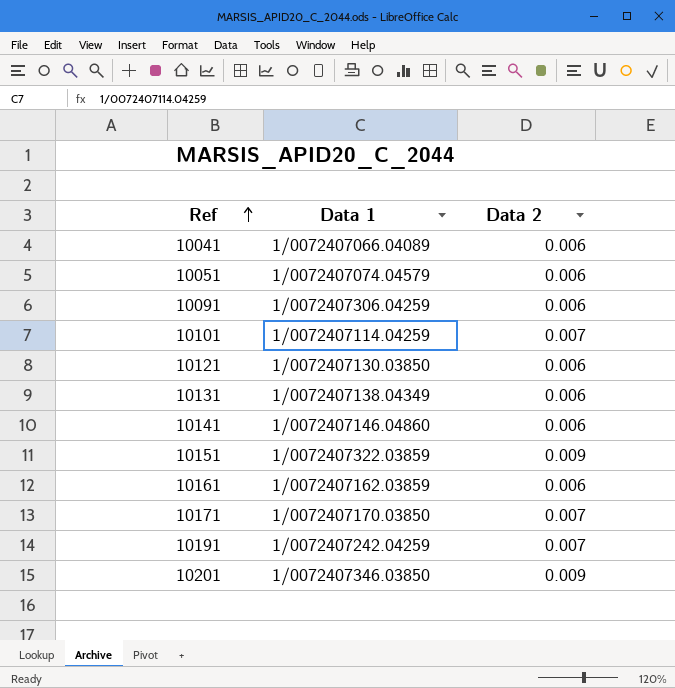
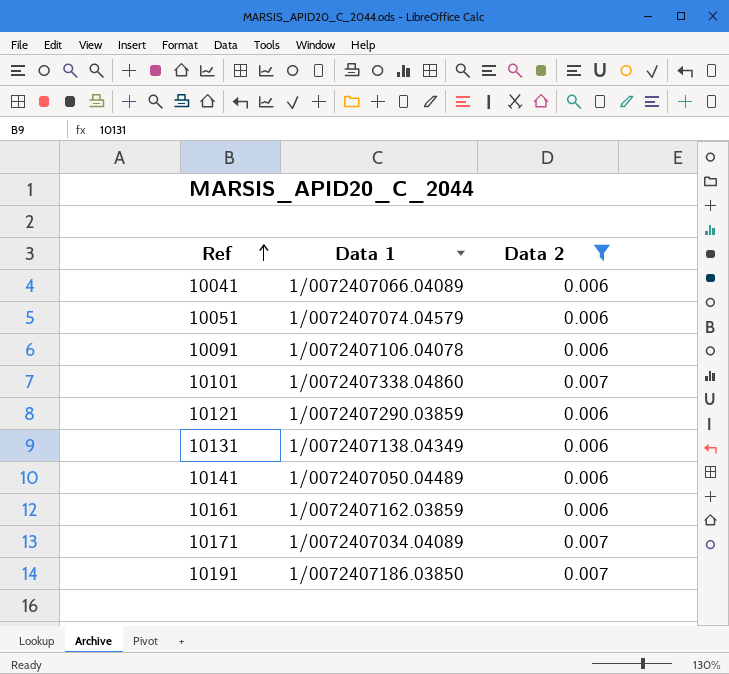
filter: none -> Data 2 != 0.009
10091 | Data 1: 1/0072407306.04259 -> 1/0072407106.04078
10101 | Data 1: 1/0072407114.04259 -> 1/0072407338.04860
10121 | Data 1: 1/0072407130.03850 -> 1/0072407290.03859
10141 | Data 1: 1/0072407146.04860 -> 1/0072407050.04489
10171 | Data 1: 1/0072407170.03850 -> 1/0072407034.04089
10191 | Data 1: 1/0072407242.04259 -> 1/0072407186.03850

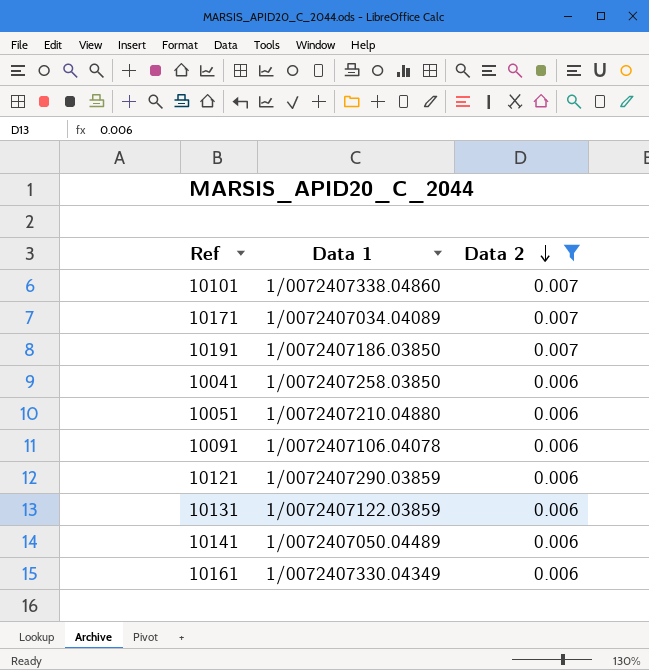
row order: Ref ascending -> Data 2 descending
10041 | Data 1: 1/0072407066.04089 -> 1/0072407258.03850
10051 | Data 1: 1/0072407074.04579 -> 1/0072407210.04880
10131 | Data 1: 1/0072407138.04349 -> 1/0072407122.03859
10161 | Data 1: 1/0072407162.03859 -> 1/0072407330.04349

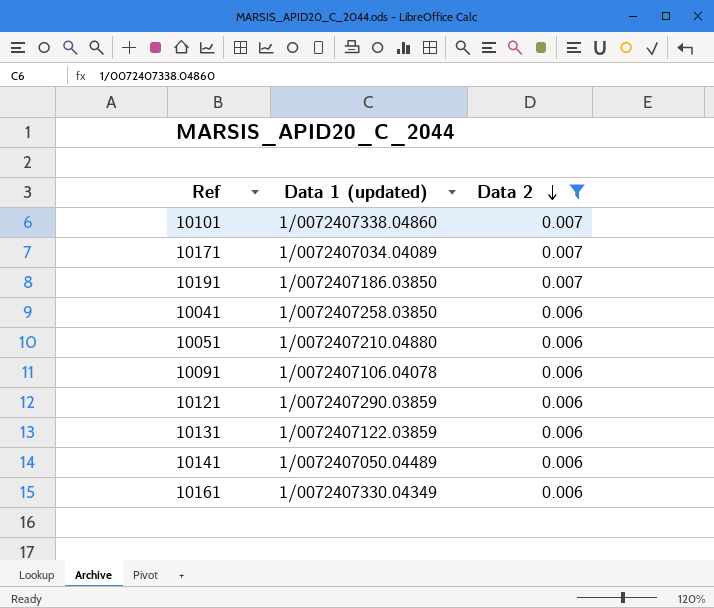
column name: Data 1 -> Data 1 (updated)

